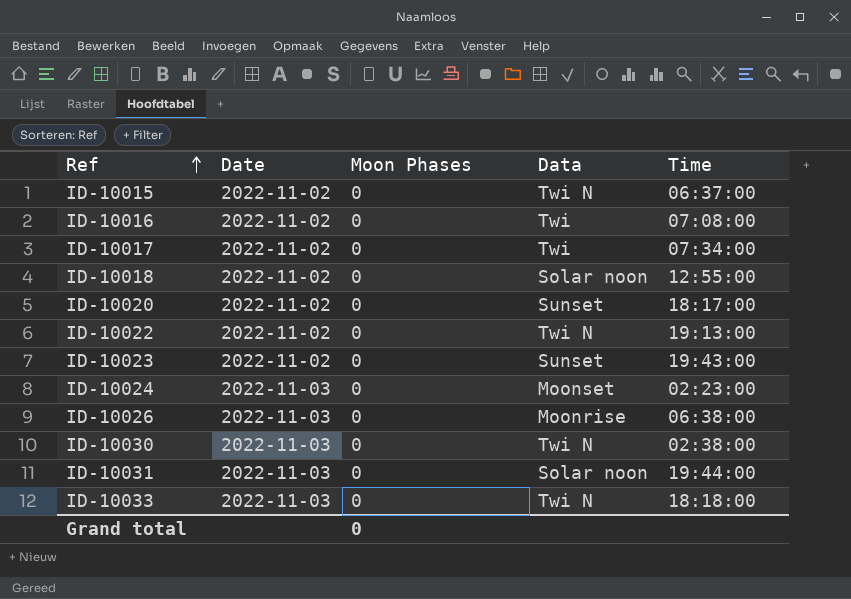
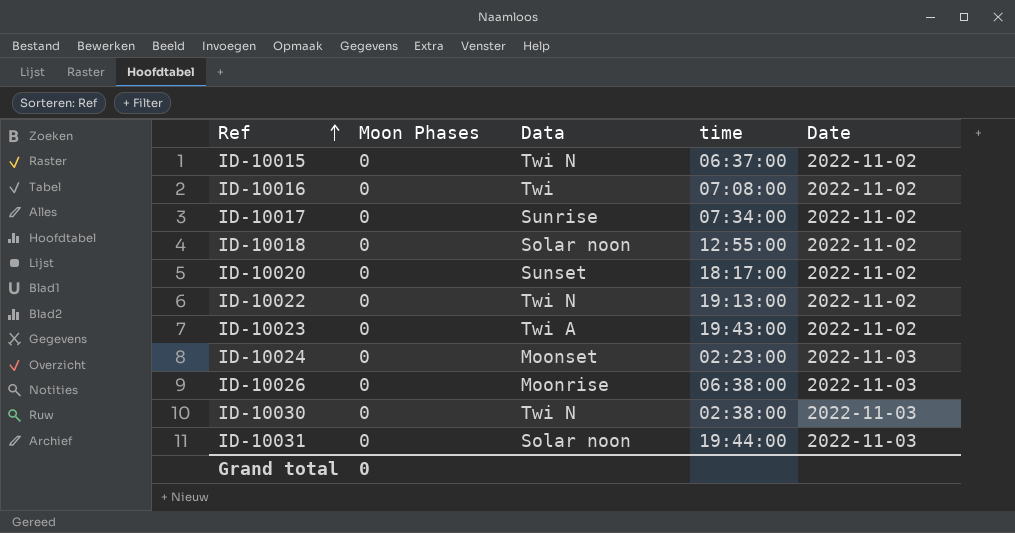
column name: Time -> time
column Date | position: 2 -> 5
row ID-10033: 2022-11-03 | 0 | Twi N | 18:18:00 -> none
ID-10017 | Data: Twi -> Sunrise
ID-10023 | Data: Sunset -> Twi A

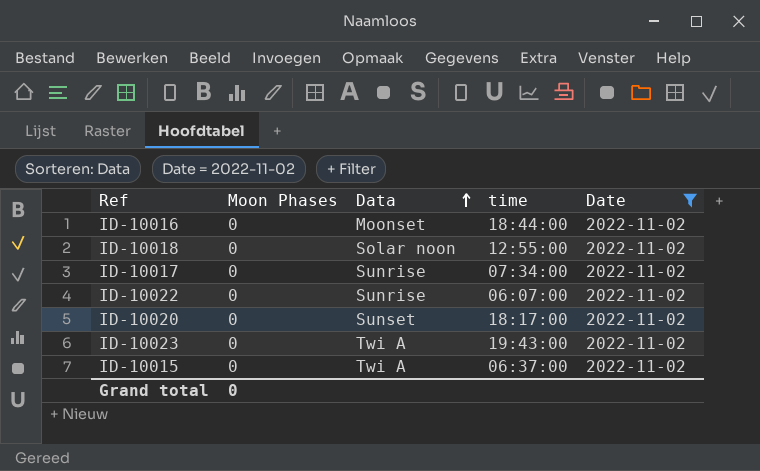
filter: none -> Date = 2022-11-02
row order: Ref ascending -> Data ascending
ID-10016 | Data: Twi -> Moonset
ID-10016 | time: 07:08:00 -> 18:44:00
ID-10022 | Data: Twi N -> Sunrise
ID-10022 | time: 19:13:00 -> 06:07:00
ID-10015 | Data: Twi N -> Twi A

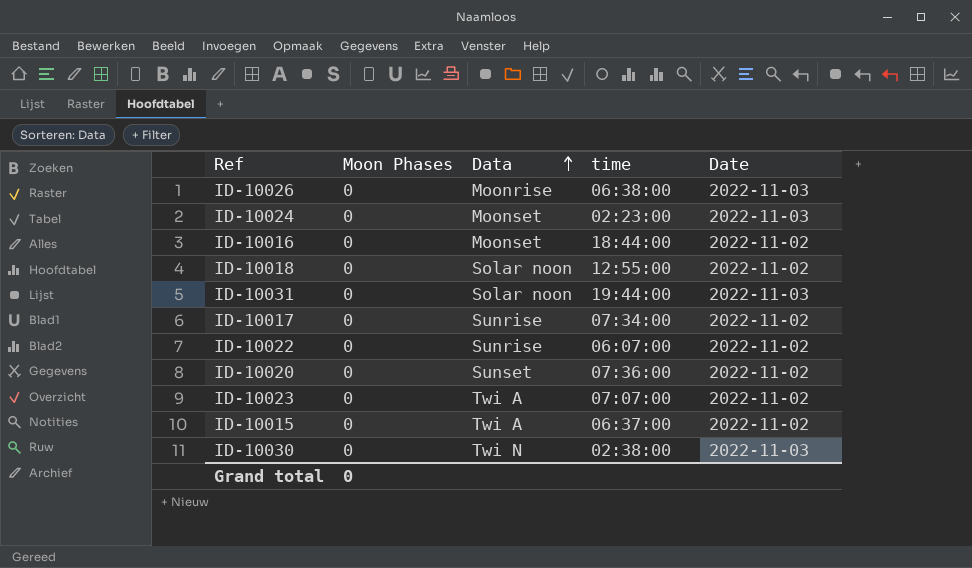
filter: Date = 2022-11-02 -> none
ID-10020 | time: 18:17:00 -> 07:36:00
ID-10023 | time: 19:43:00 -> 07:07:00

